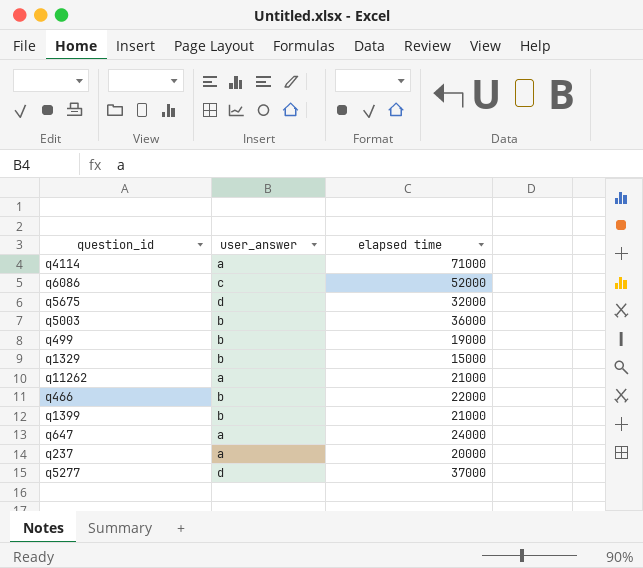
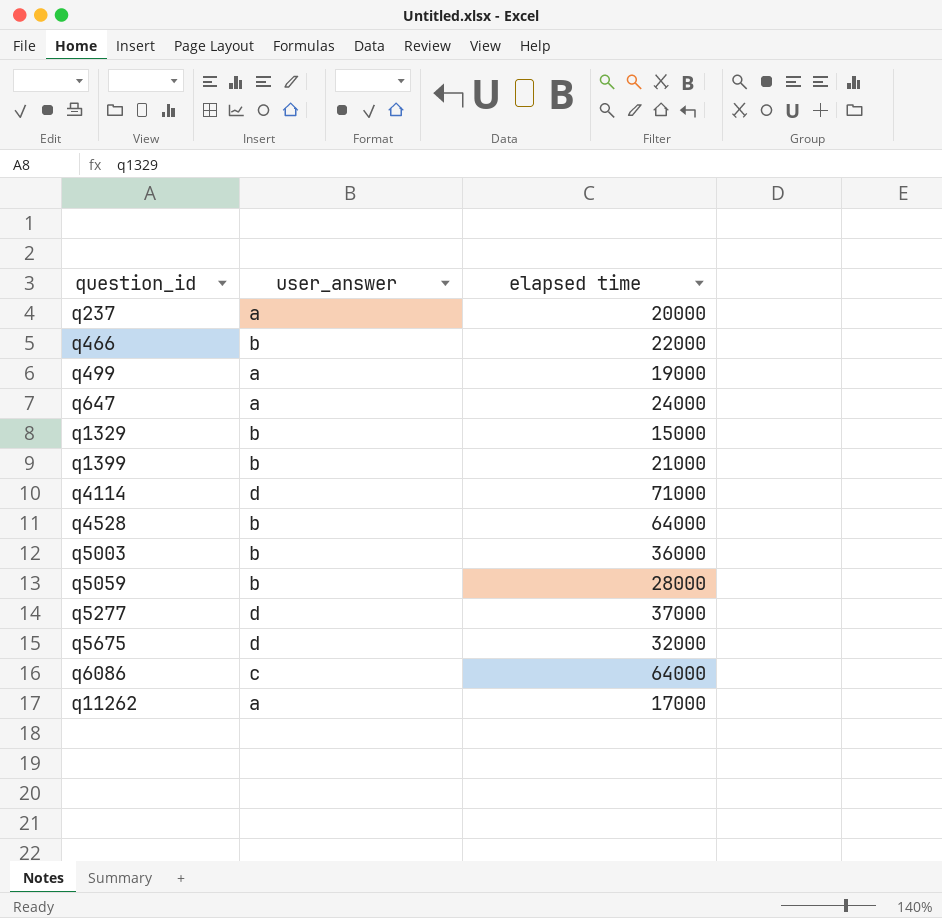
row order: none -> question_id ascending
q499 | user_answer: b -> a
q4114 | user_answer: a -> d
row q4528: none -> b | 64000
row q5059: none -> b | 28000
q6086 | elapsed time: 52000 -> 64000
q11262 | elapsed time: 21000 -> 17000

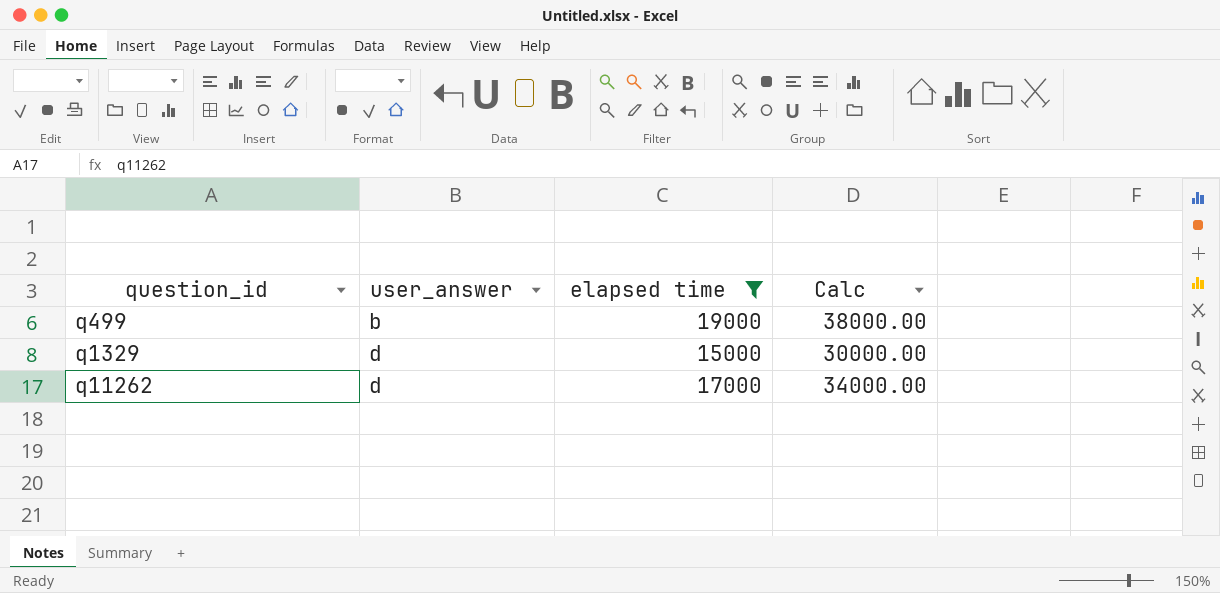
filter: none -> elapsed time <= 19000
column Calc | formula: none -> [elapsed time] * 2
q499 | user_answer: a -> b
q1329 | user_answer: b -> d
q11262 | user_answer: a -> d

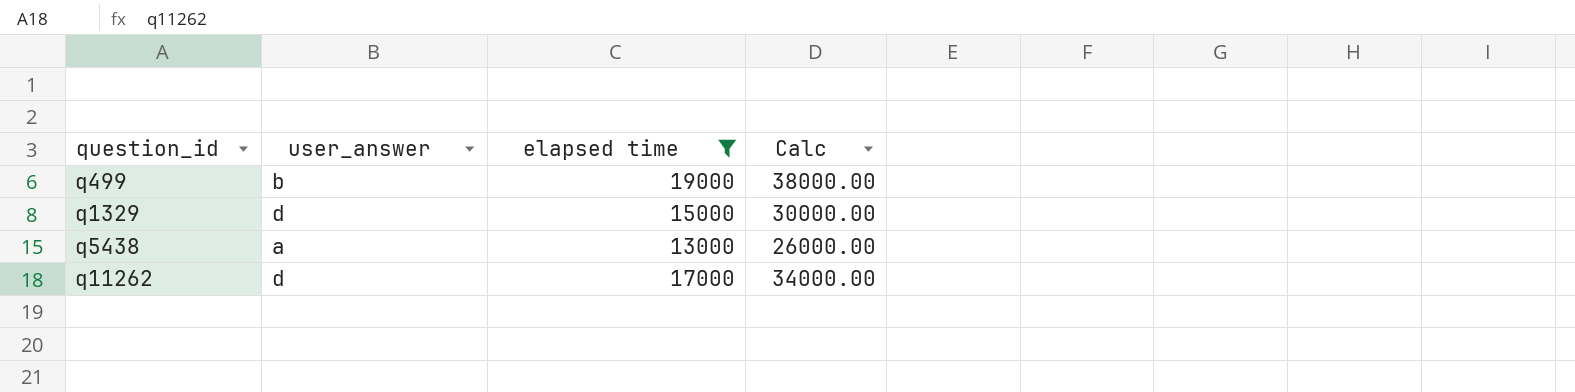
row q5438: none -> a | 13000 | 26000.00

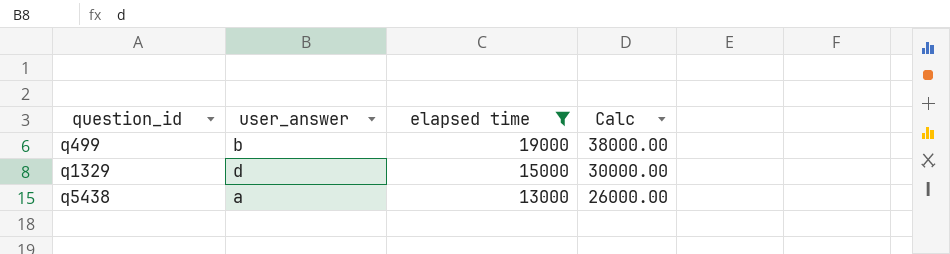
row q11262: d | 17000 | 34000.00 -> none

